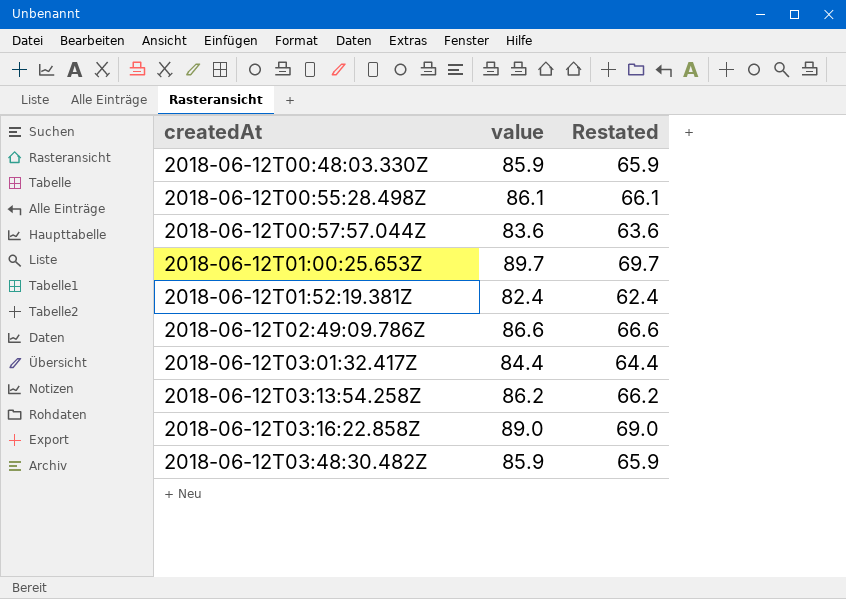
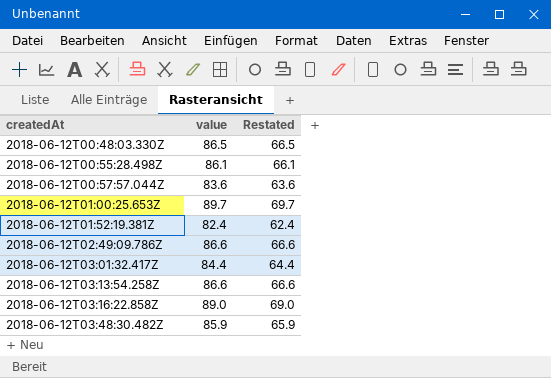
2018-06-12T00:48:03.330Z | value: 85.9 -> 86.5
2018-06-12T00:48:03.330Z | Restated: 65.9 -> 66.5
2018-06-12T03:13:54.258Z | value: 86.2 -> 86.6
2018-06-12T03:13:54.258Z | Restated: 66.2 -> 66.6

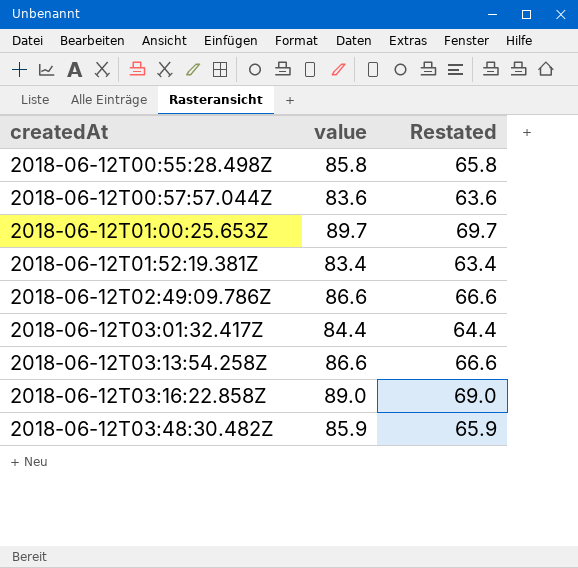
row 2018-06-12T00:48:03.330Z: 86.5 | 66.5 -> none
2018-06-12T00:55:28.498Z | value: 86.1 -> 85.8
2018-06-12T00:55:28.498Z | Restated: 66.1 -> 65.8
2018-06-12T01:52:19.381Z | value: 82.4 -> 83.4
2018-06-12T01:52:19.381Z | Restated: 62.4 -> 63.4

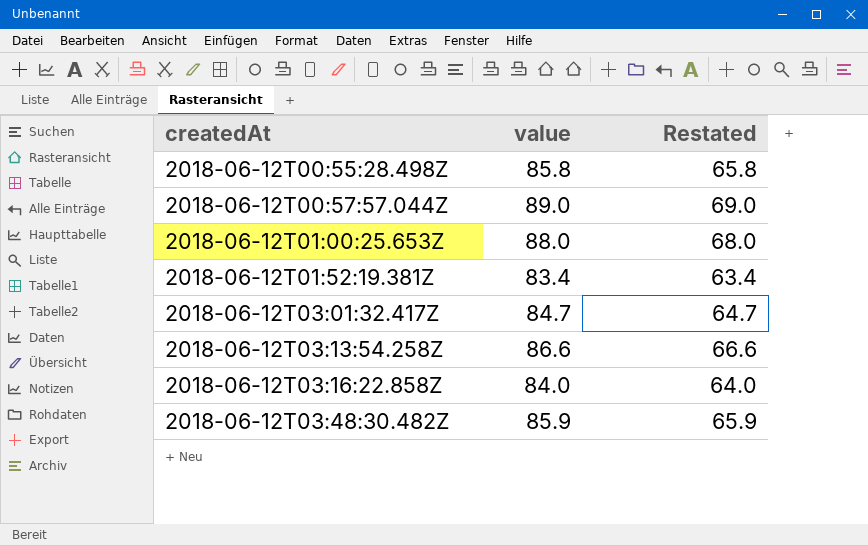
row 2018-06-12T02:49:09.786Z: 86.6 | 66.6 -> none
2018-06-12T00:57:57.044Z | value: 83.6 -> 89.0
2018-06-12T00:57:57.044Z | Restated: 63.6 -> 69.0
2018-06-12T01:00:25.653Z | value: 89.7 -> 88.0
2018-06-12T01:00:25.653Z | Restated: 69.7 -> 68.0
2018-06-12T03:01:32.417Z | value: 84.4 -> 84.7
2018-06-12T03:01:32.417Z | Restated: 64.4 -> 64.7
2018-06-12T03:16:22.858Z | value: 89.0 -> 84.0
2018-06-12T03:16:22.858Z | Restated: 69.0 -> 64.0

